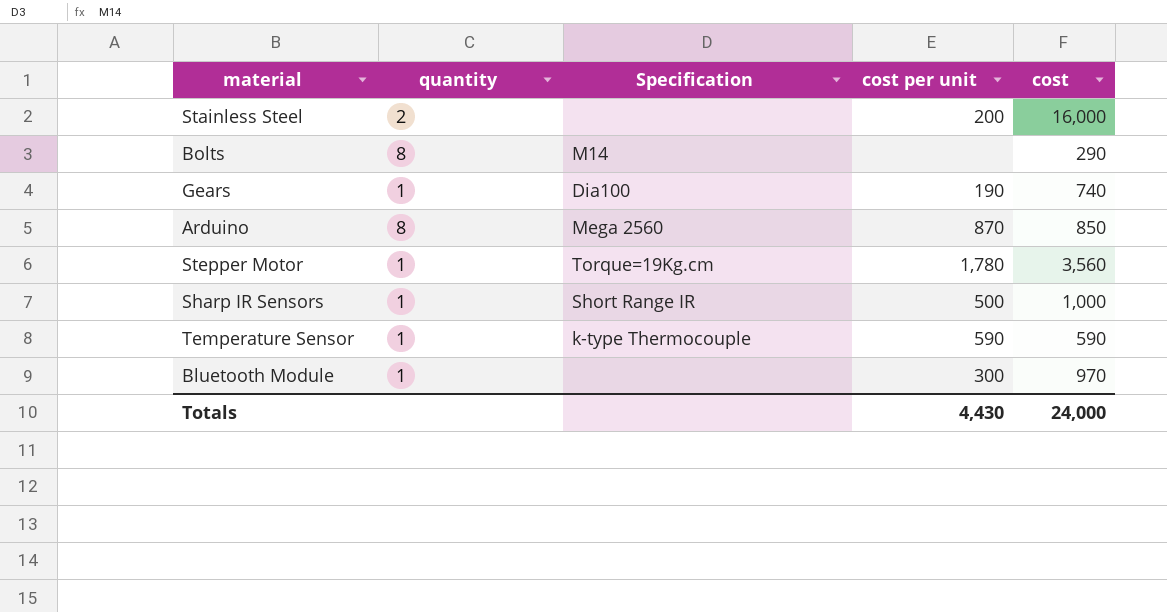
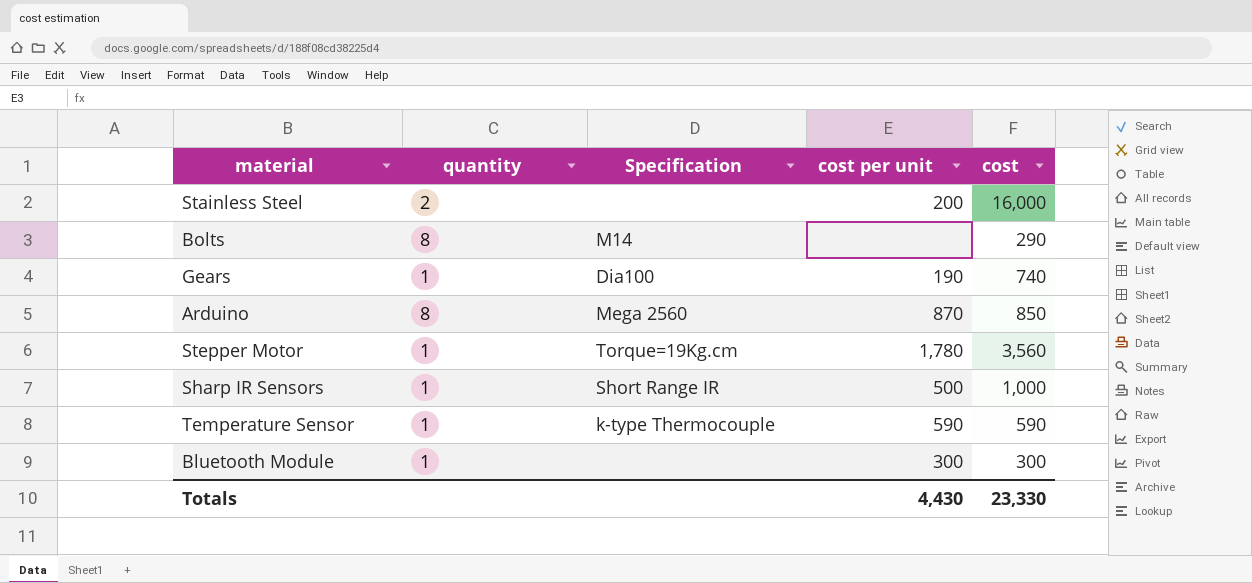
Bluetooth Module | cost: 970 -> 300
Totals | cost: 24,000 -> 23,330

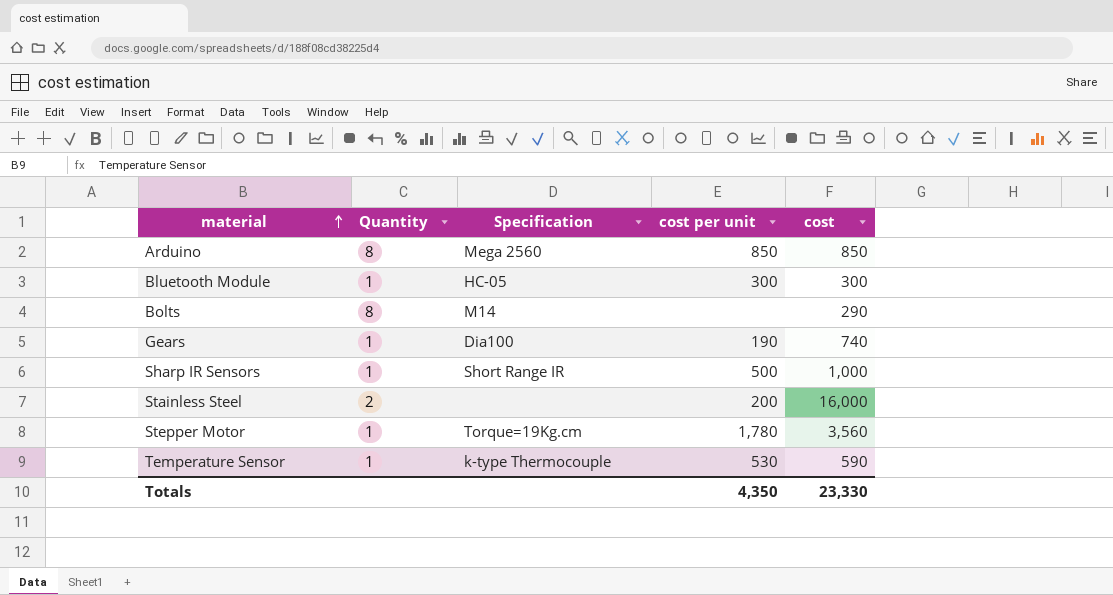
row order: none -> material ascending
column name: quantity -> Quantity
Arduino | cost per unit: 870 -> 850
Bluetooth Module | Specification: none -> HC-05
Temperature Sensor | cost per unit: 590 -> 530
Totals | cost per unit: 4,430 -> 4,350

